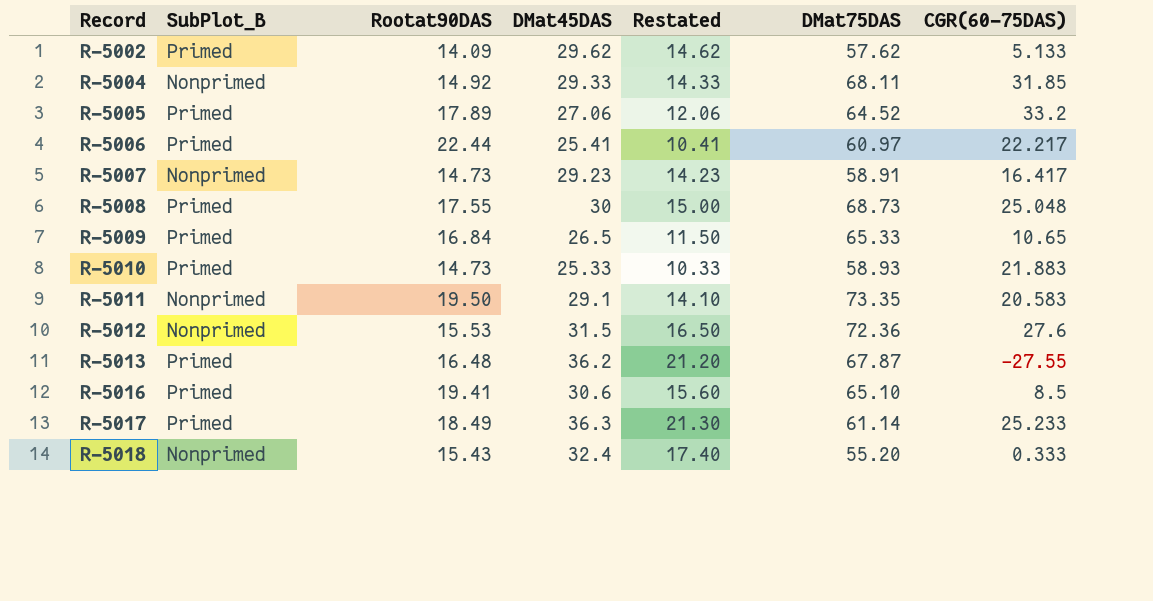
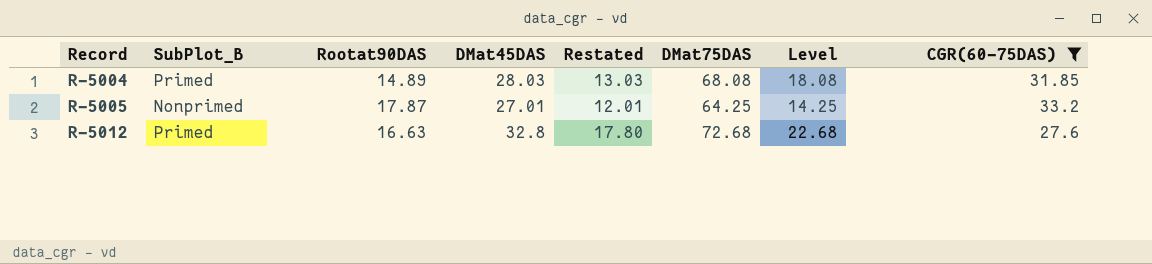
filter: none -> CGR(60-75DAS) >= 27.6
column Level | formula: none -> [DMat75DAS] - 50
R-5004 | SubPlot_B: Nonprimed -> Primed
R-5004 | Rootat90DAS: 14.92 -> 14.89
R-5004 | DMat45DAS: 29.33 -> 28.03
R-5004 | Restated: 14.33 -> 13.03
R-5004 | DMat75DAS: 68.11 -> 68.08
R-5005 | SubPlot_B: Primed -> Nonprimed
R-5005 | Rootat90DAS: 17.89 -> 17.87
R-5005 | DMat45DAS: 27.06 -> 27.01
R-5005 | Restated: 12.06 -> 12.01
R-5005 | DMat75DAS: 64.52 -> 64.25
R-5012 | SubPlot_B: Nonprimed -> Primed
R-5012 | Rootat90DAS: 15.53 -> 16.63
R-5012 | DMat45DAS: 31.5 -> 32.8
R-5012 | Restated: 16.50 -> 17.80
R-5012 | DMat75DAS: 72.36 -> 72.68

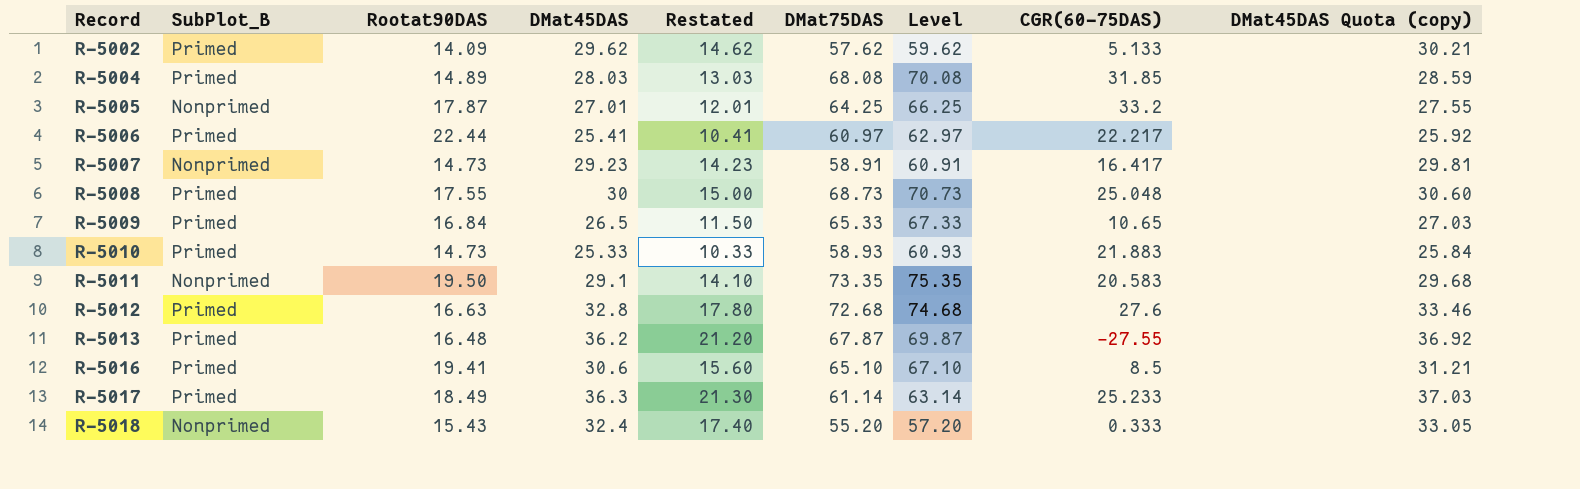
filter: CGR(60-75DAS) >= 27.6 -> none
column Level | formula: [DMat75DAS] - 50 -> [DMat75DAS] + 2
column DMat45DAS Quota (copy) | formula: none -> [DMat45DAS] * 1.02

